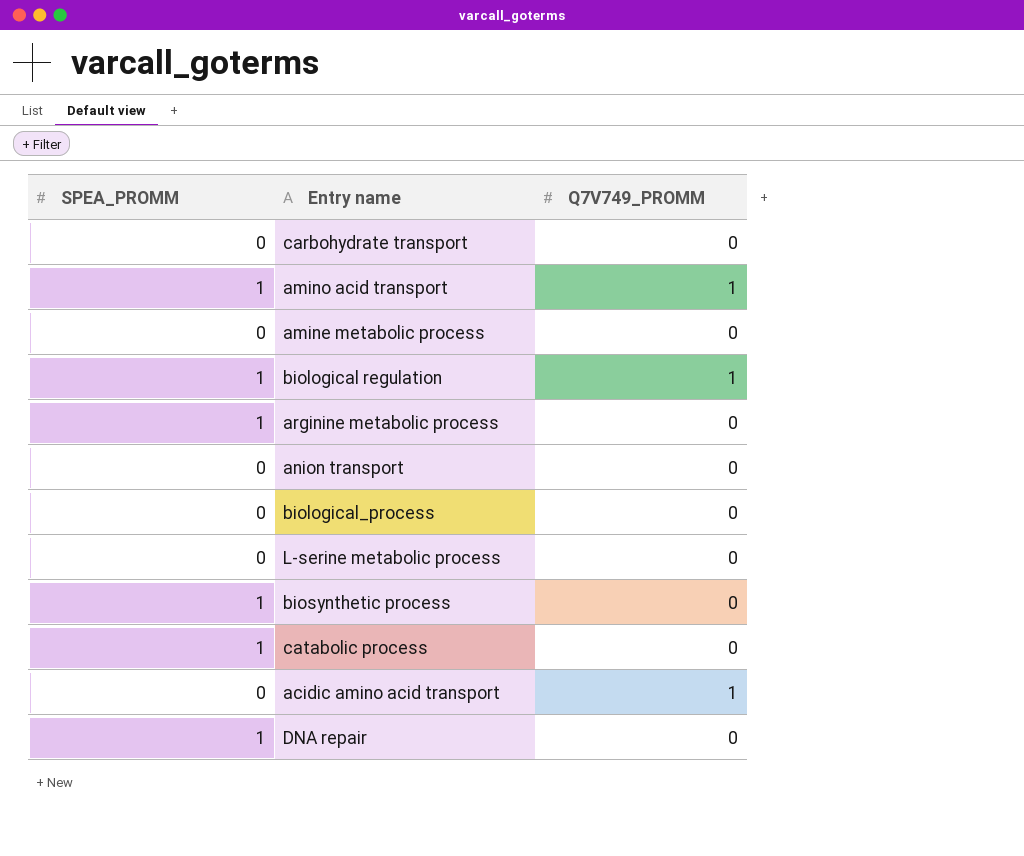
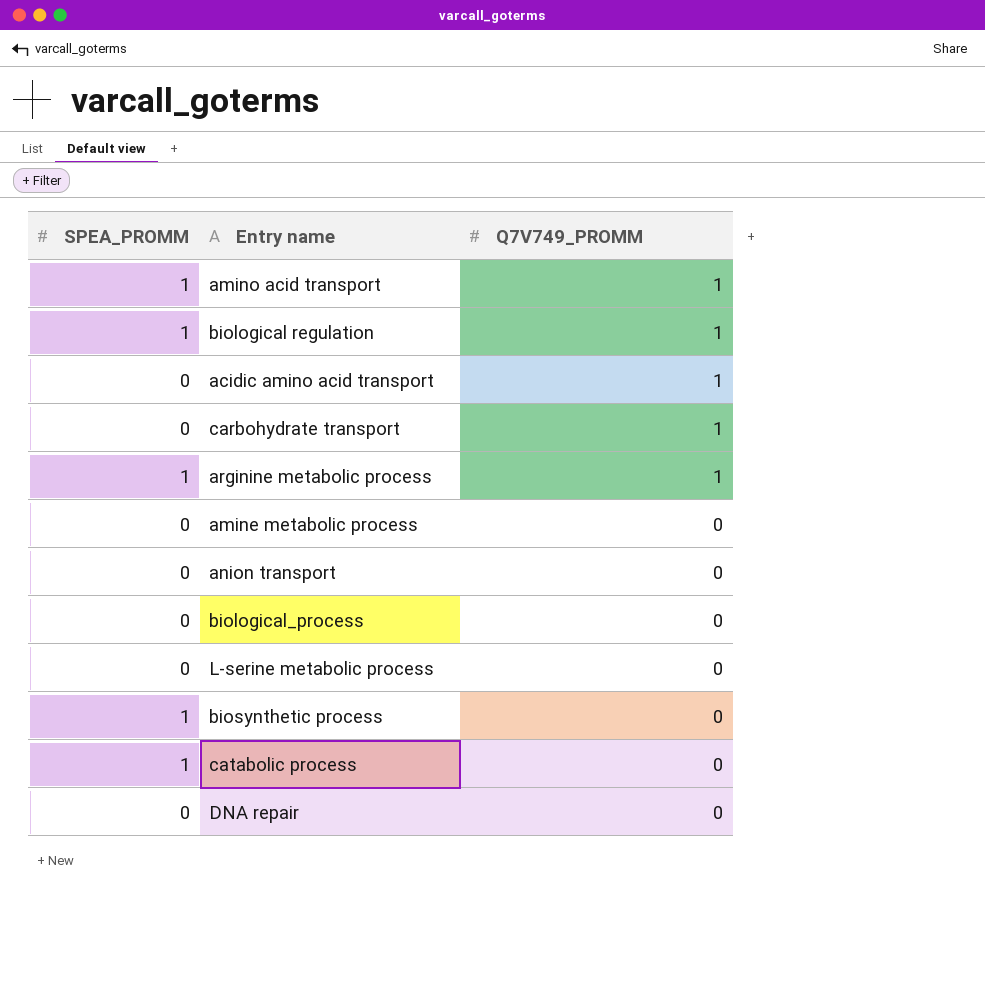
row order: none -> Q7V749_PROMM descending
carbohydrate transport | Q7V749_PROMM: 0 -> 1
arginine metabolic process | Q7V749_PROMM: 0 -> 1
DNA repair | SPEA_PROMM: 1 -> 0

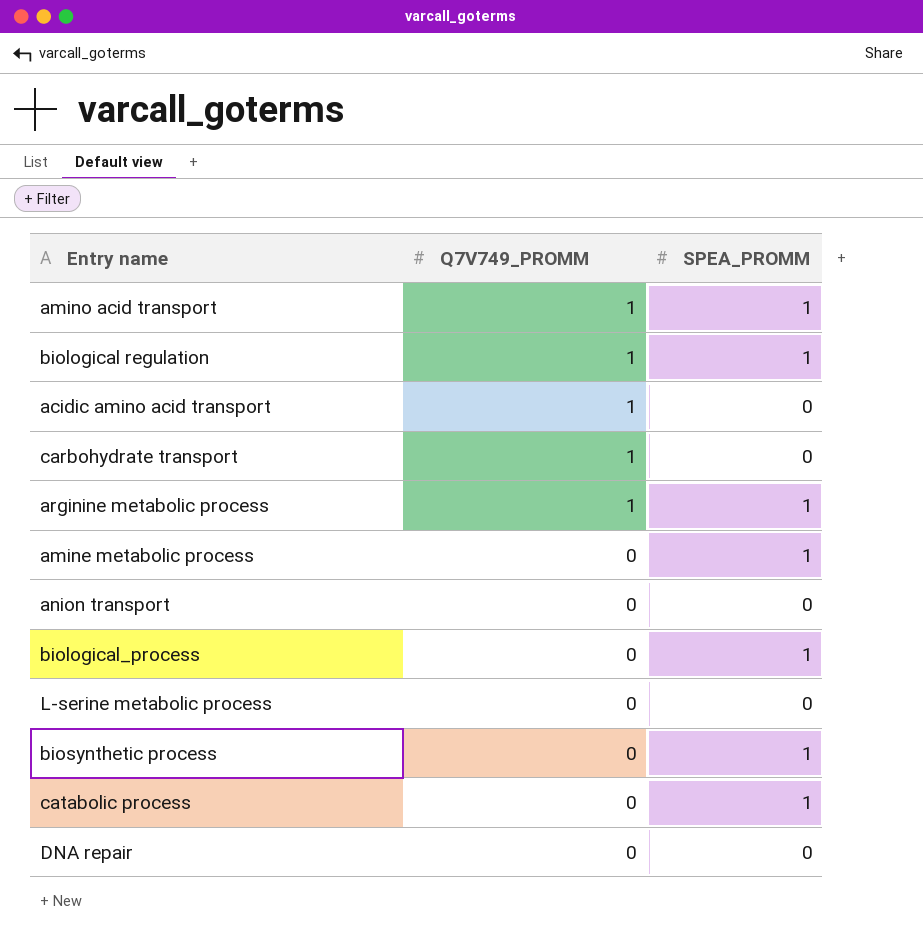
column SPEA_PROMM | position: 1 -> 3
amine metabolic process | SPEA_PROMM: 0 -> 1
biological_process | SPEA_PROMM: 0 -> 1

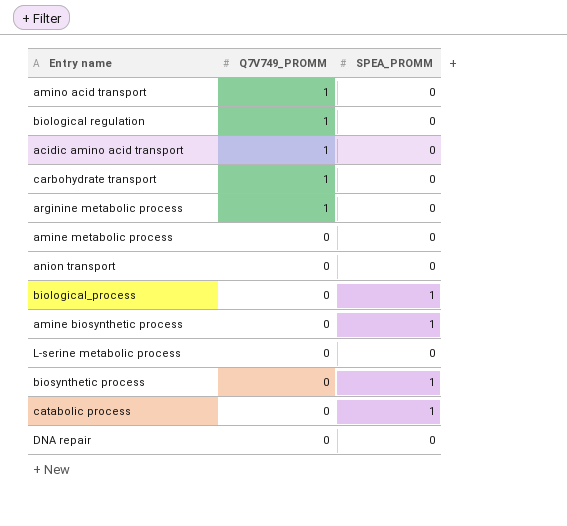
amino acid transport | SPEA_PROMM: 1 -> 0
biological regulation | SPEA_PROMM: 1 -> 0
arginine metabolic process | SPEA_PROMM: 1 -> 0
amine metabolic process | SPEA_PROMM: 1 -> 0
row amine biosynthetic process: none -> 0 | 1

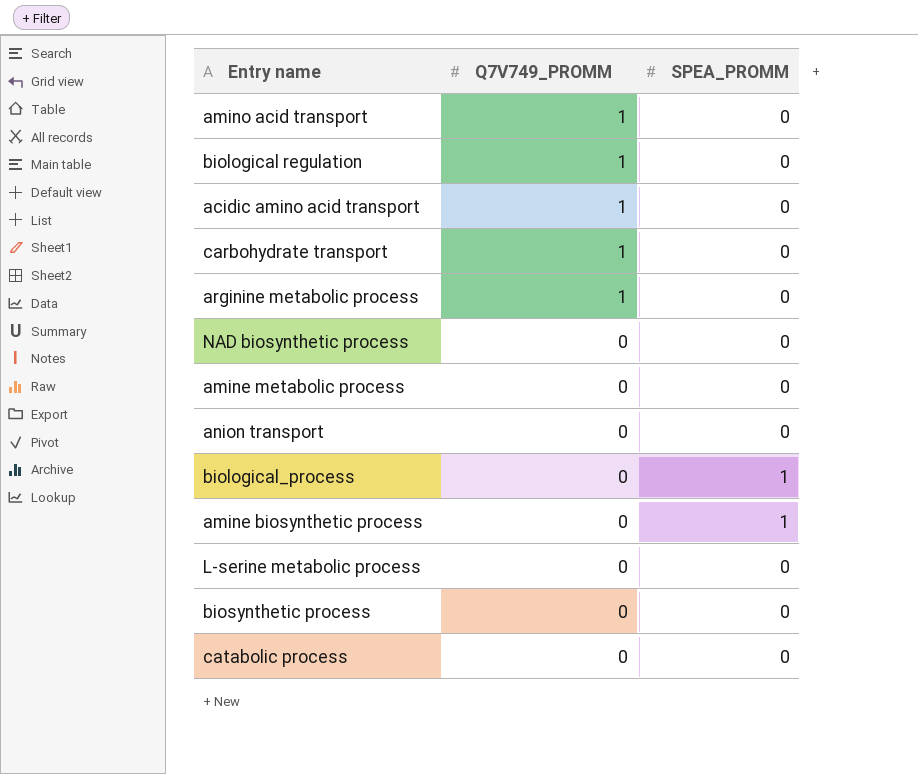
row DNA repair: 0 | 0 -> none
row NAD biosynthetic process: none -> 0 | 0
biosynthetic process | SPEA_PROMM: 1 -> 0
catabolic process | SPEA_PROMM: 1 -> 0

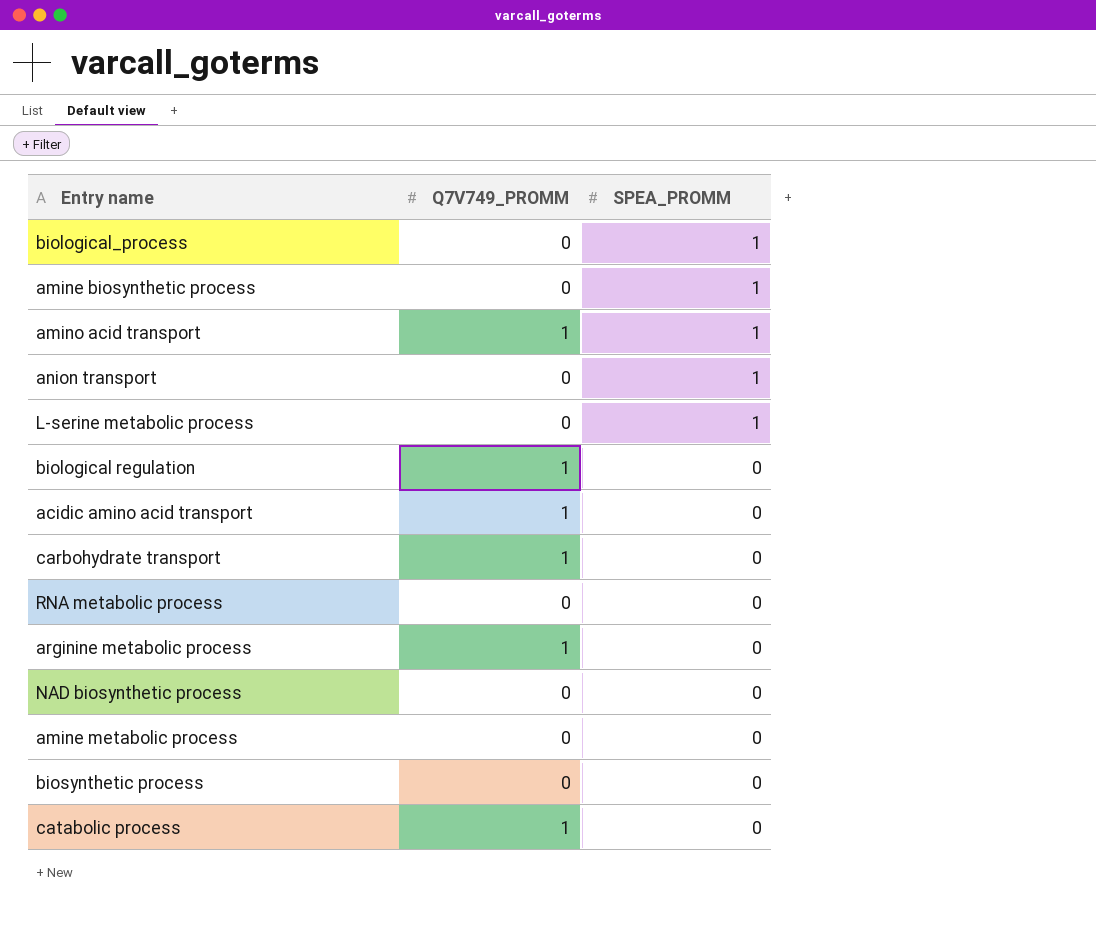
row order: Q7V749_PROMM descending -> SPEA_PROMM descending
amino acid transport | SPEA_PROMM: 0 -> 1
anion transport | SPEA_PROMM: 0 -> 1
L-serine metabolic process | SPEA_PROMM: 0 -> 1
row RNA metabolic process: none -> 0 | 0
catabolic process | Q7V749_PROMM: 0 -> 1

